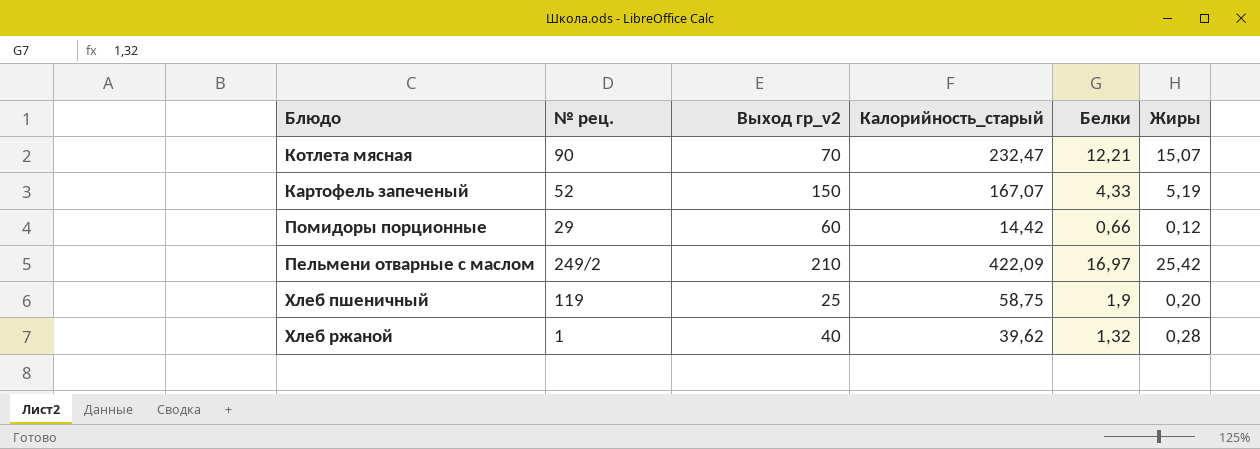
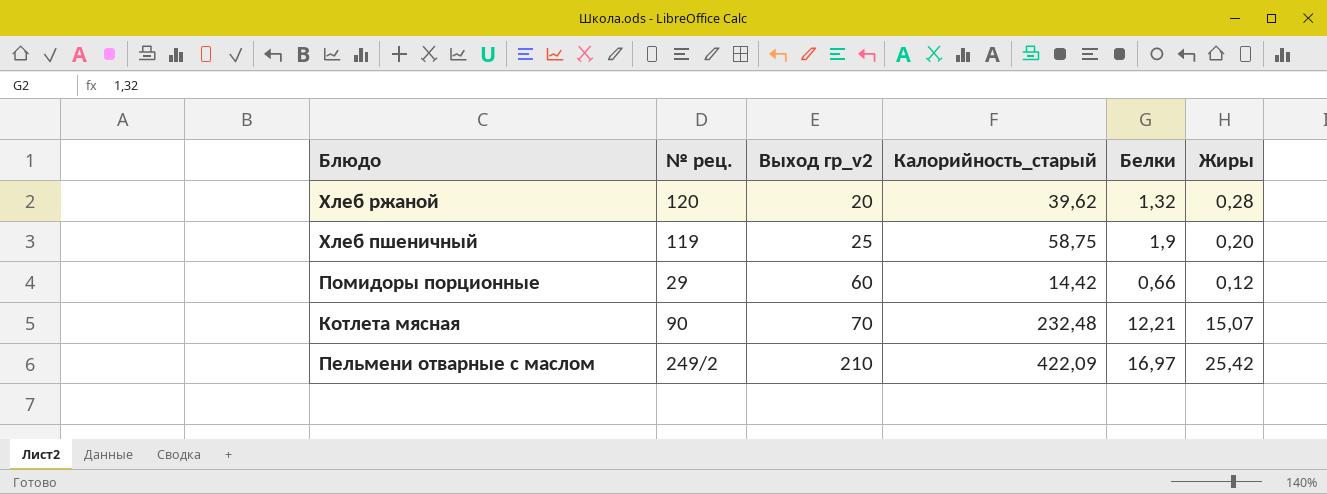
row order: none -> Выход гр_v2 ascending
row Картофель запеченый: 52 | 150 | 167,07 | 4,33 | 5,19 -> none
Хлеб ржаной | № рец.: 1 -> 120
Хлеб ржаной | Выход гр_v2: 40 -> 20
Котлета мясная | Калорийность_старый: 232,47 -> 232,48

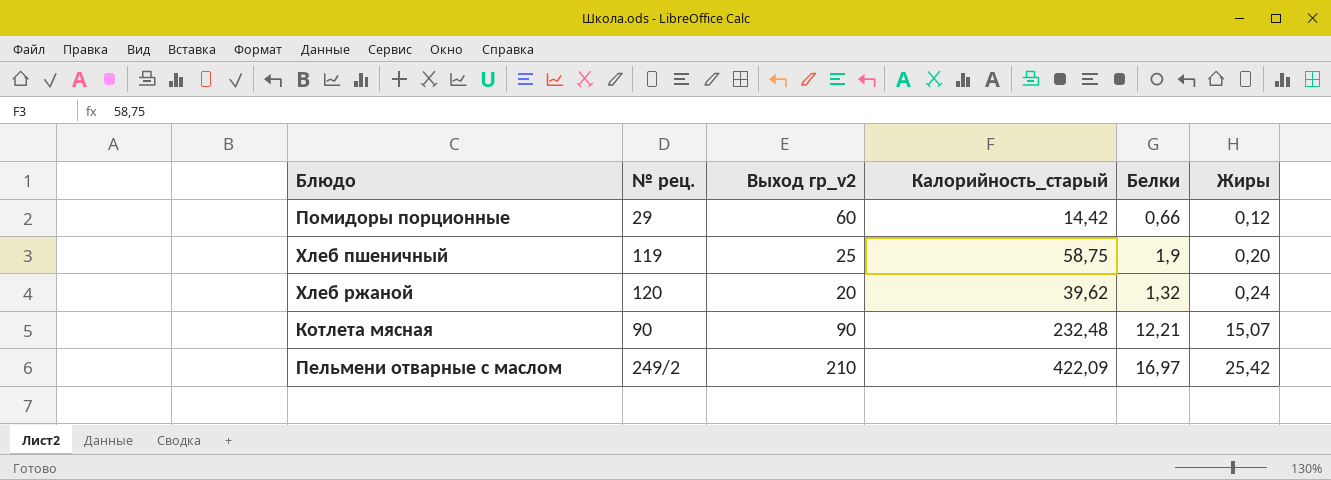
row order: Выход гр_v2 ascending -> Жиры ascending
Хлеб ржаной | Жиры: 0,28 -> 0,24
Котлета мясная | Выход гр_v2: 70 -> 90

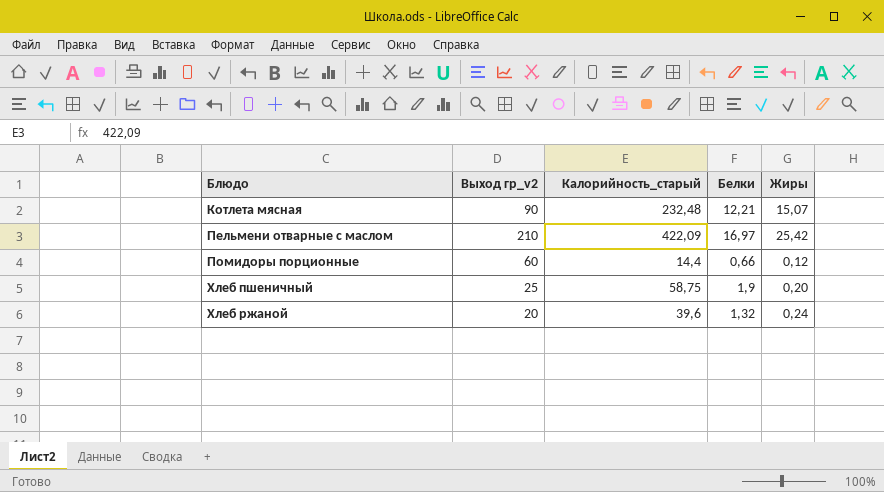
row order: Жиры ascending -> Блюдо ascending
column № рец. | position: 2 -> none
Помидоры порционные | Калорийность_старый: 14,42 -> 14,4
Хлеб ржаной | Калорийность_старый: 39,62 -> 39,6

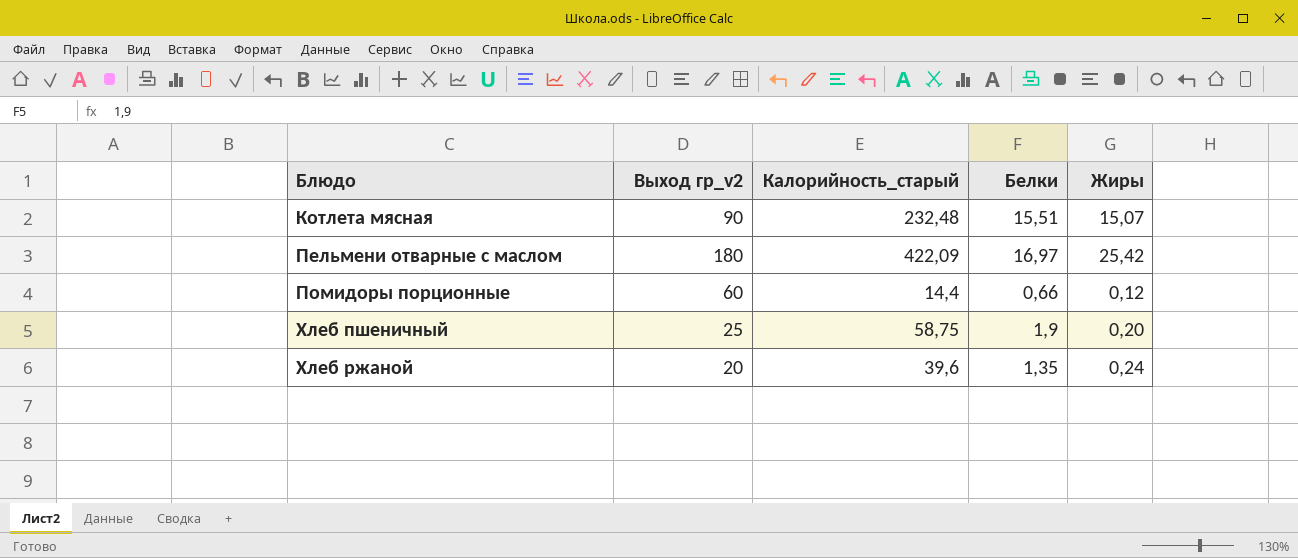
Котлета мясная | Белки: 12,21 -> 15,51
Пельмени отварные с маслом | Выход гр_v2: 210 -> 180
Хлеб ржаной | Белки: 1,32 -> 1,35

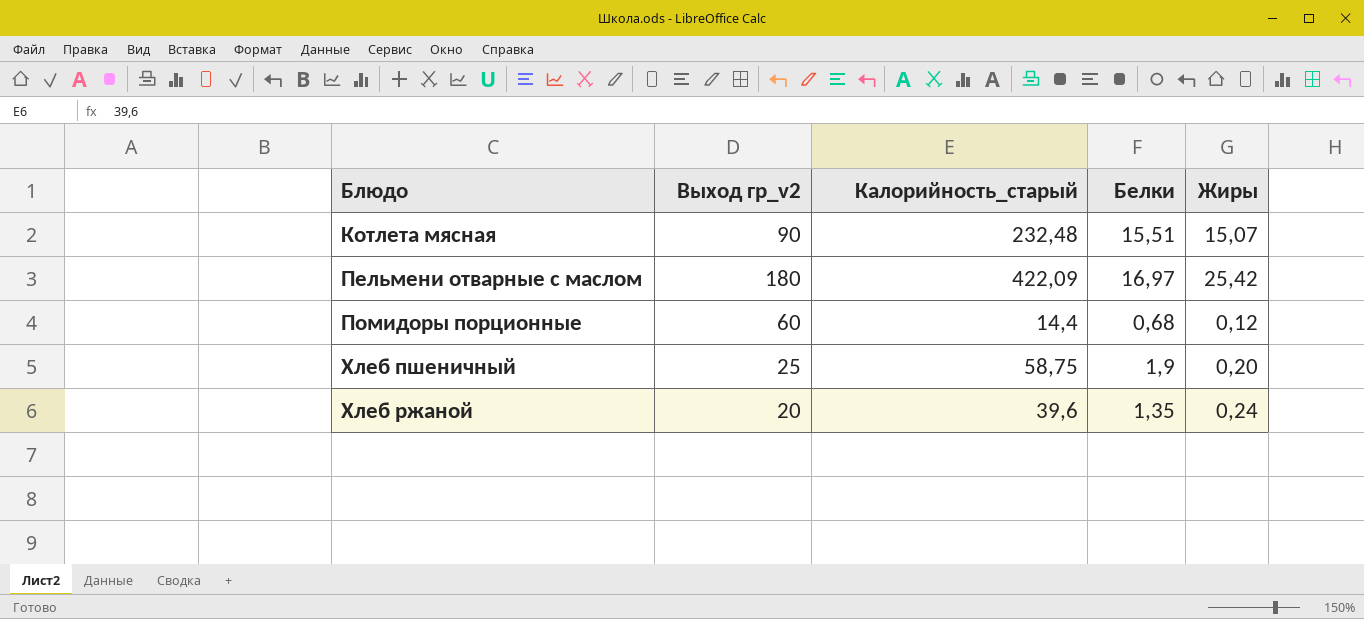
Помидоры порционные | Белки: 0,66 -> 0,68

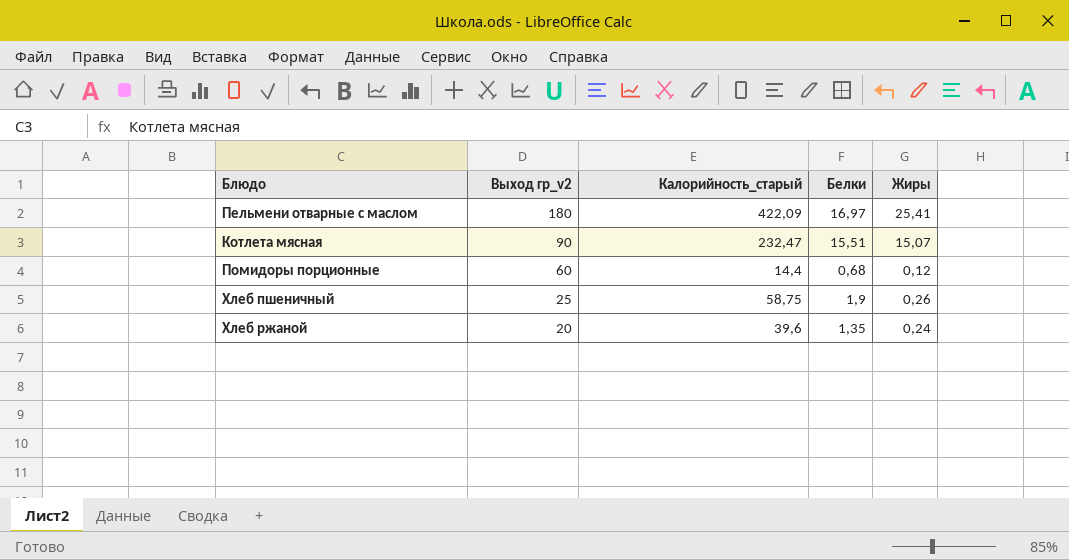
row order: Блюдо ascending -> Выход гр_v2 descending
Пельмени отварные с маслом | Жиры: 25,42 -> 25,41
Котлета мясная | Калорийность_старый: 232,48 -> 232,47
Хлеб пшеничный | Жиры: 0,20 -> 0,26

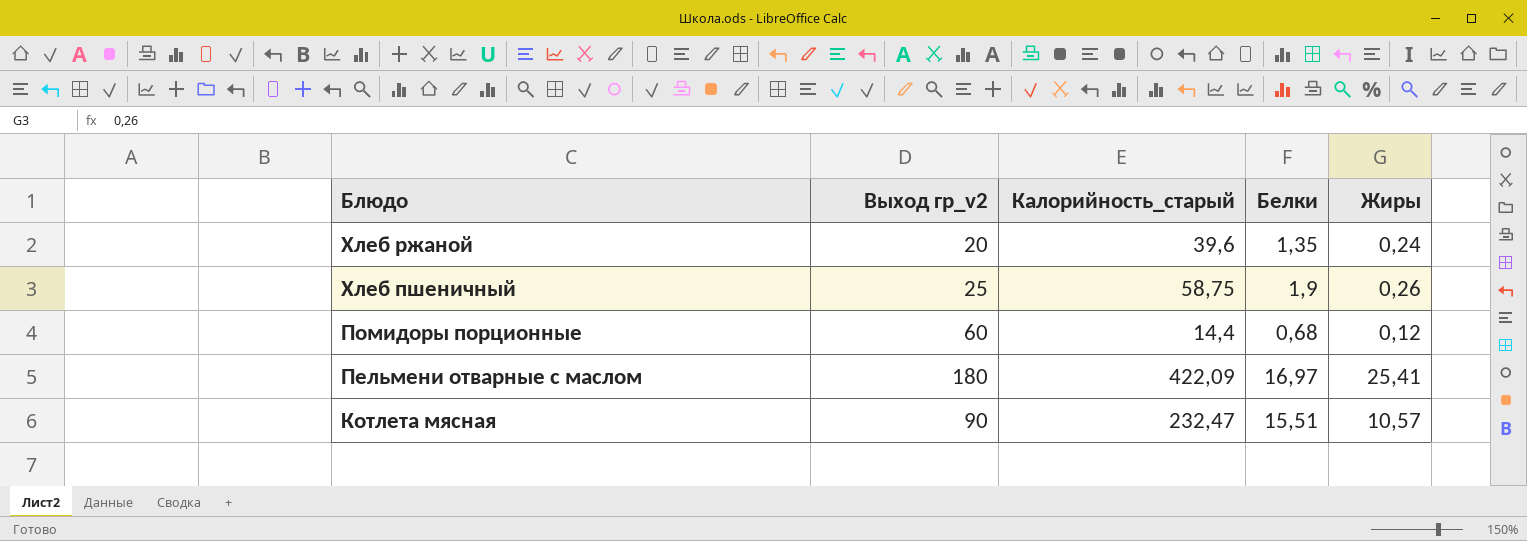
row order: Выход гр_v2 descending -> Блюдо descending
Котлета мясная | Жиры: 15,07 -> 10,57

